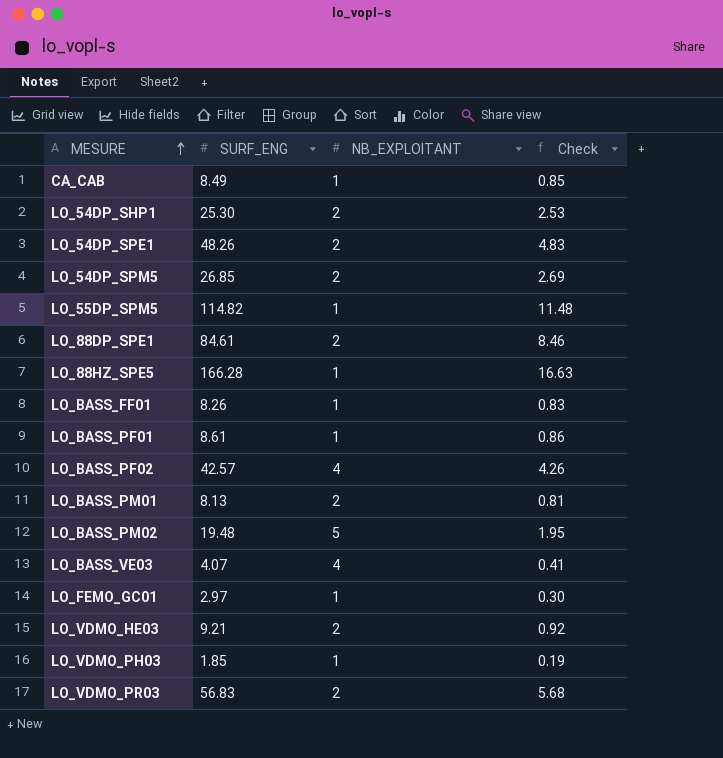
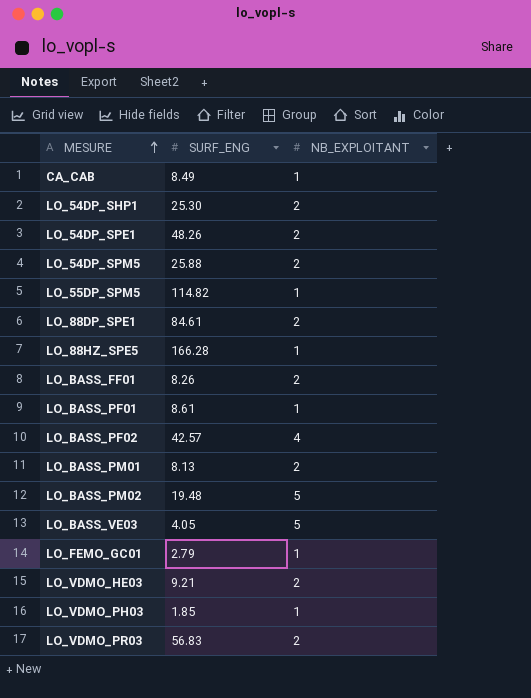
column Check | formula: [SURF_ENG] * 0.1 -> none
LO_54DP_SPM5 | SURF_ENG: 26.85 -> 25.88
LO_BASS_FF01 | NB_EXPLOITANT: 1 -> 2
LO_BASS_VE03 | SURF_ENG: 4.07 -> 4.05
LO_BASS_VE03 | NB_EXPLOITANT: 4 -> 5
LO_FEMO_GC01 | SURF_ENG: 2.97 -> 2.79

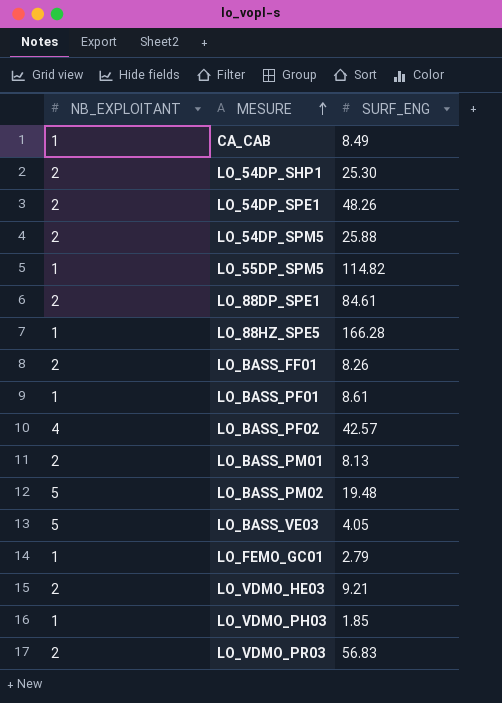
column NB_EXPLOITANT | position: 3 -> 1

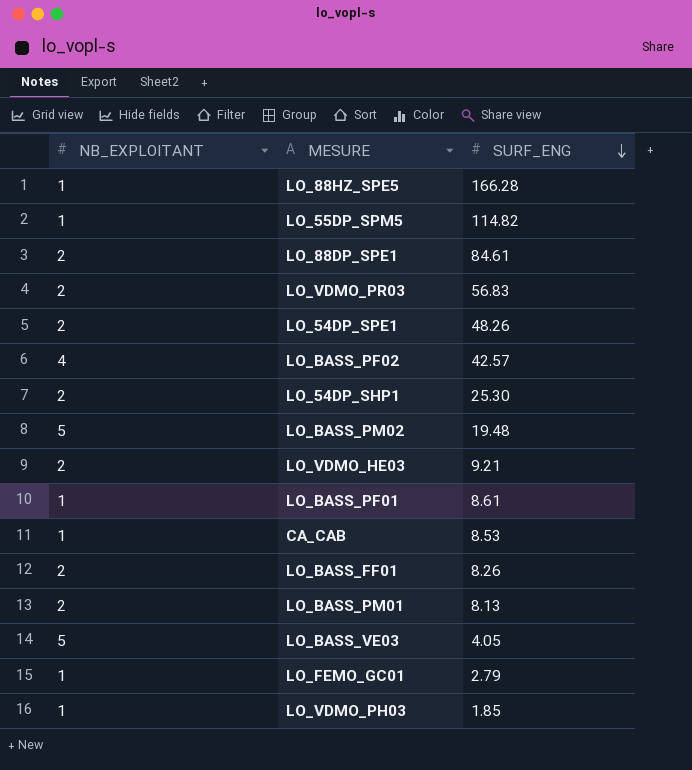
row order: MESURE ascending -> SURF_ENG descending
row LO_54DP_SPM5: 2 | 25.88 -> none
CA_CAB | SURF_ENG: 8.49 -> 8.53

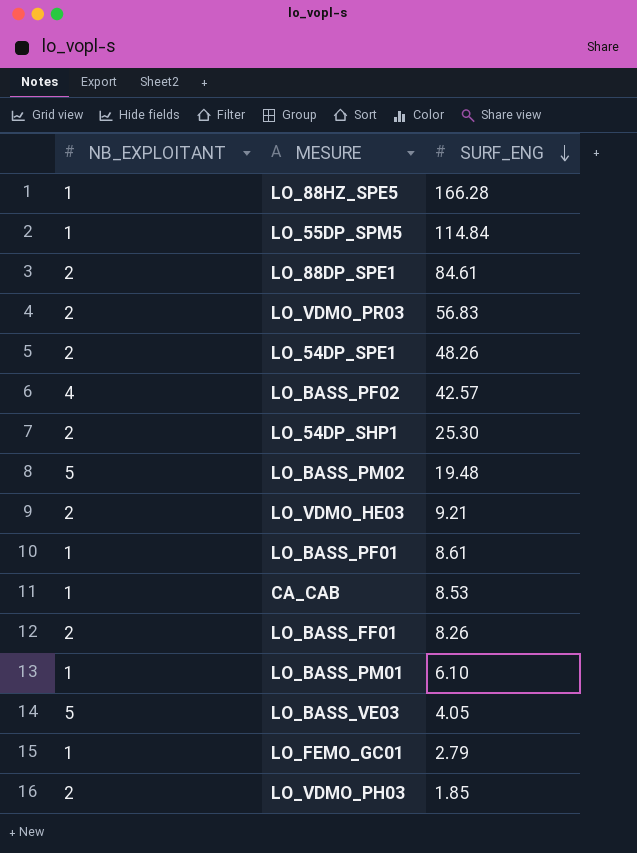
LO_55DP_SPM5 | SURF_ENG: 114.82 -> 114.84
LO_BASS_PM01 | NB_EXPLOITANT: 2 -> 1
LO_BASS_PM01 | SURF_ENG: 8.13 -> 6.10
LO_VDMO_PH03 | NB_EXPLOITANT: 1 -> 2

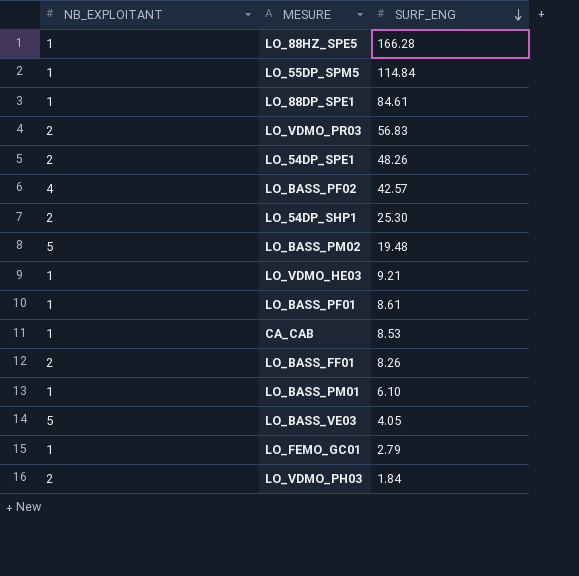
LO_88DP_SPE1 | NB_EXPLOITANT: 2 -> 1
LO_VDMO_HE03 | NB_EXPLOITANT: 2 -> 1
LO_VDMO_PH03 | SURF_ENG: 1.85 -> 1.84

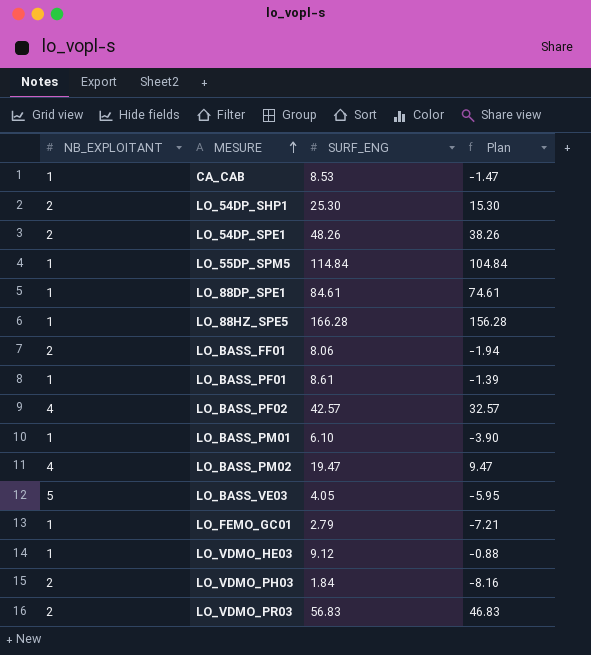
row order: SURF_ENG descending -> MESURE ascending
column Plan | formula: none -> [SURF_ENG] - 10
LO_BASS_FF01 | SURF_ENG: 8.26 -> 8.06
LO_BASS_PM02 | NB_EXPLOITANT: 5 -> 4
LO_BASS_PM02 | SURF_ENG: 19.48 -> 19.47
LO_VDMO_HE03 | SURF_ENG: 9.21 -> 9.12

